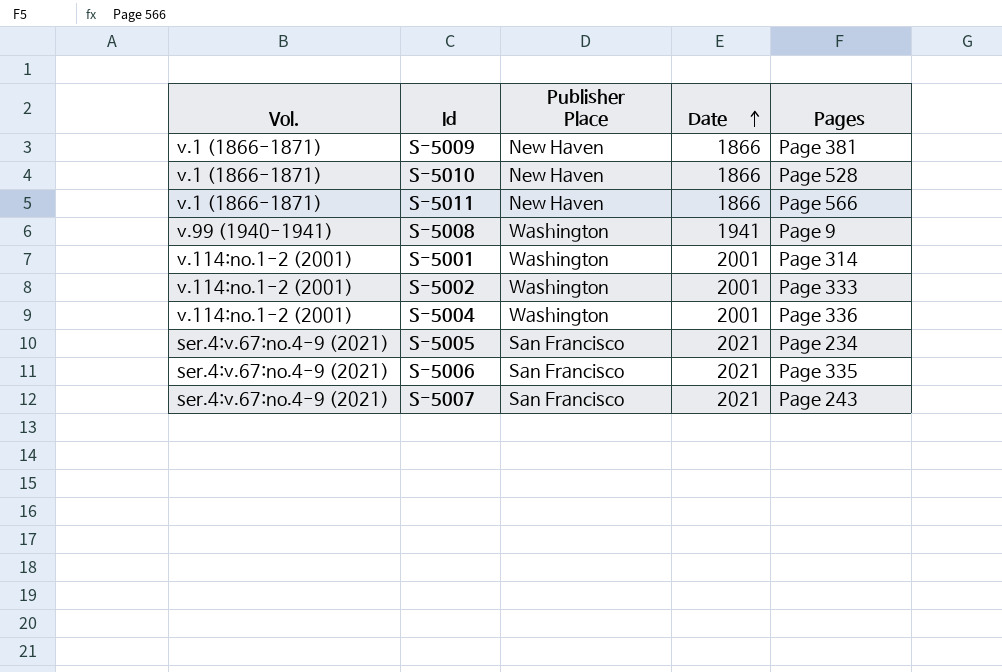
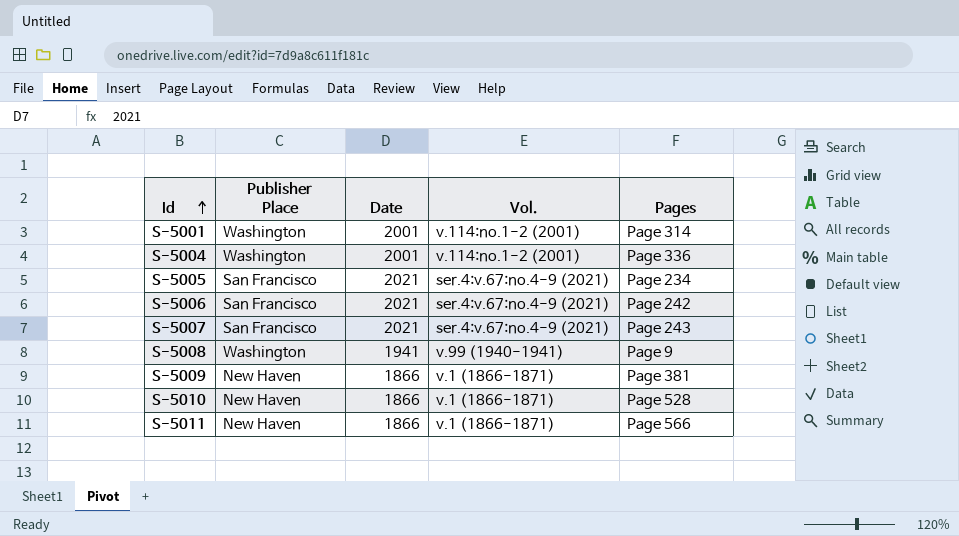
row order: Date ascending -> Id ascending
column Vol. | position: 1 -> 4
row S-5002: v.114:no.1-2 (2001) | Washington | 2001 | Page 333 -> none
S-5006 | Pages: Page 335 -> Page 242

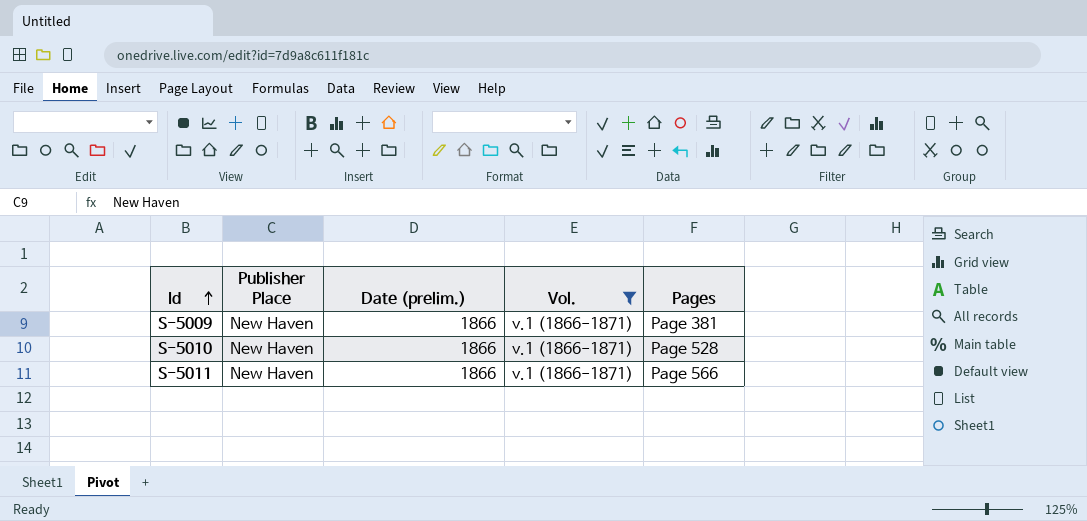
filter: none -> Vol. = v.1 (1866-1871)
column name: Date -> Date (prelim.)

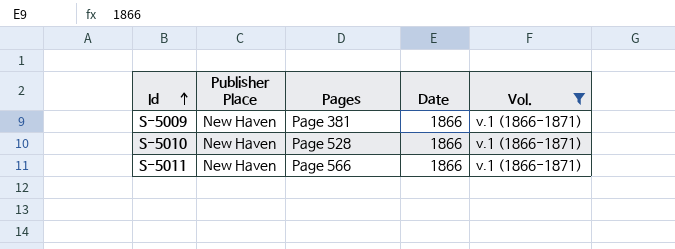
column Pages | position: 5 -> 3
column name: Date (prelim.) -> Date

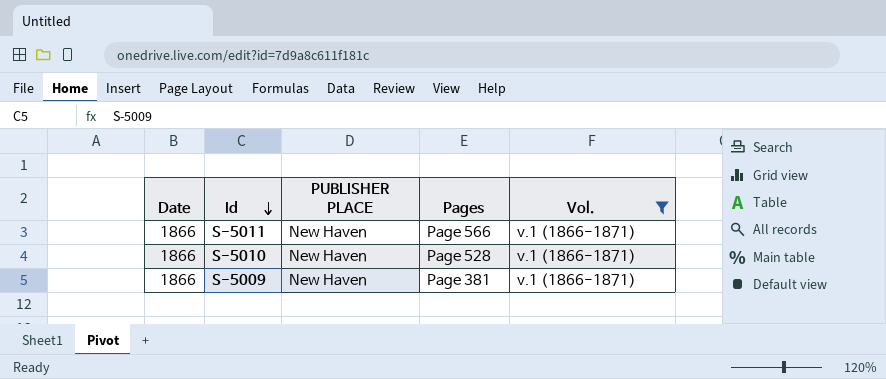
row order: Id ascending -> Id descending
column Date | position: 4 -> 1
column name: Publisher Place -> PUBLISHER PLACE

